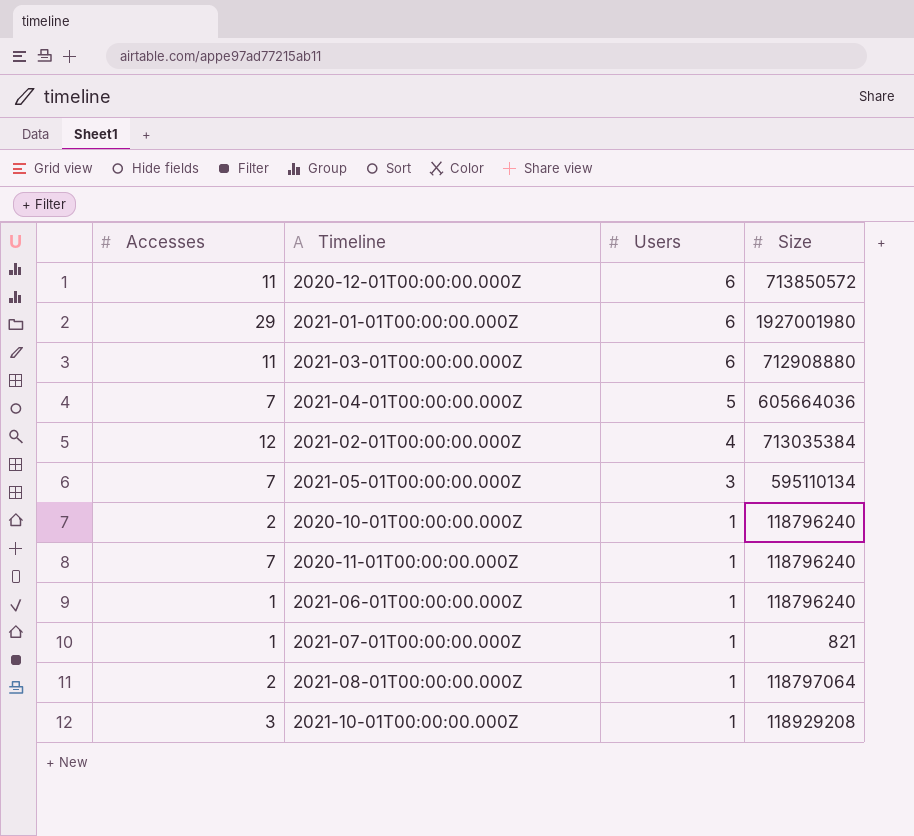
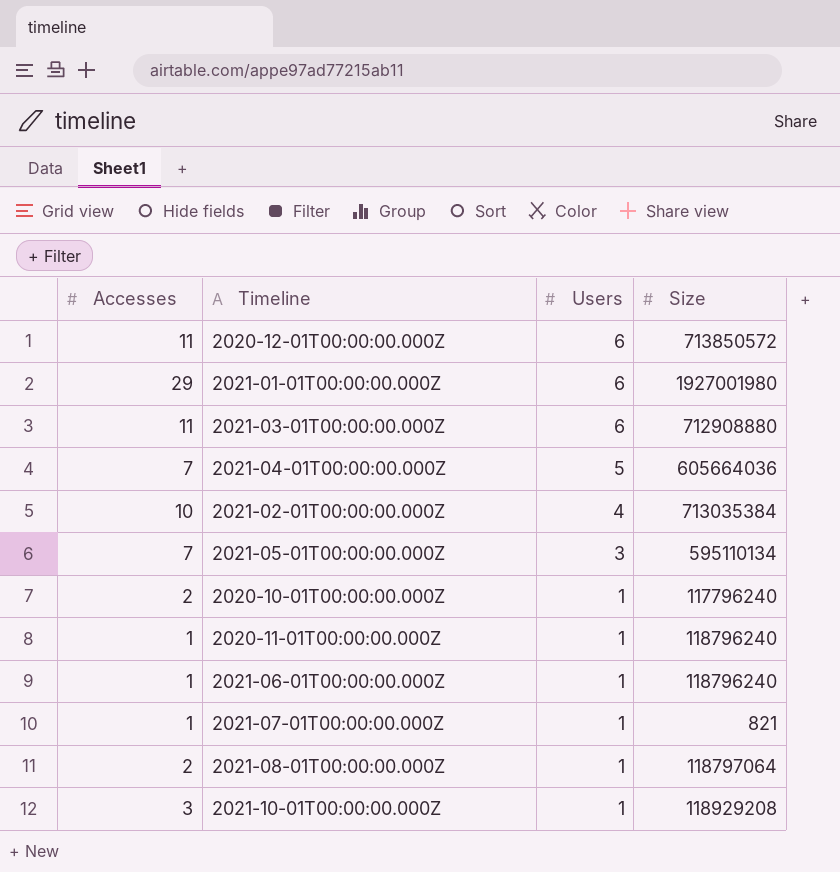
2021-02-01T00:00:00.000Z | Accesses: 12 -> 10
2020-10-01T00:00:00.000Z | Size: 118796240 -> 117796240
2020-11-01T00:00:00.000Z | Accesses: 7 -> 1

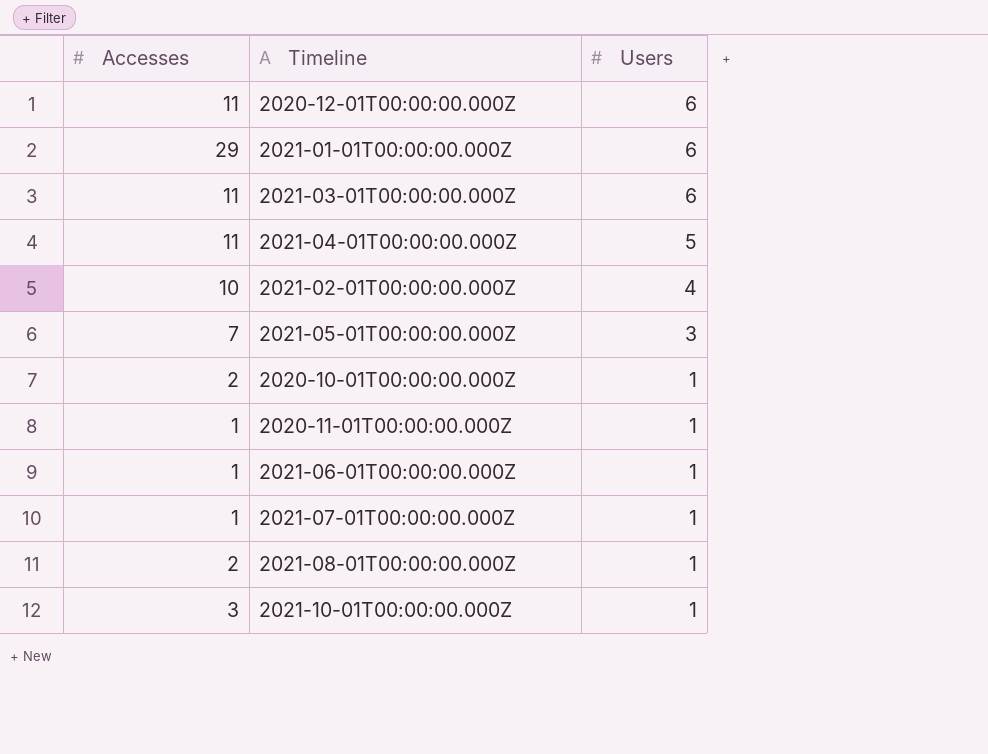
column Size | position: 4 -> none
2021-04-01T00:00:00.000Z | Accesses: 7 -> 11

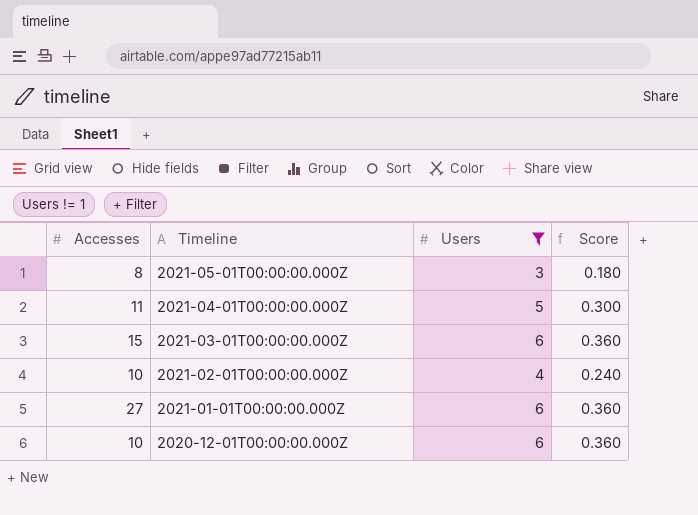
filter: none -> Users != 1
row order: Users descending -> Timeline descending
column Score | formula: none -> [Users] * 0.06
2021-05-01T00:00:00.000Z | Accesses: 7 -> 8
2021-03-01T00:00:00.000Z | Accesses: 11 -> 15
2021-01-01T00:00:00.000Z | Accesses: 29 -> 27
2020-12-01T00:00:00.000Z | Accesses: 11 -> 10

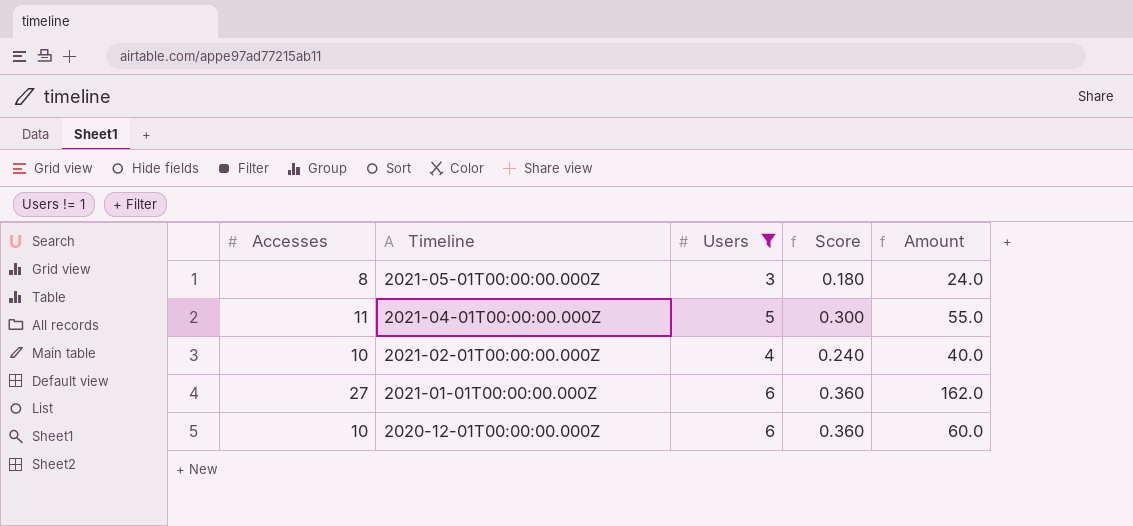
column Amount | formula: none -> [Accesses] * [Users]
row 2021-03-01T00:00:00.000Z: 15 | 6 | 0.360 -> none

